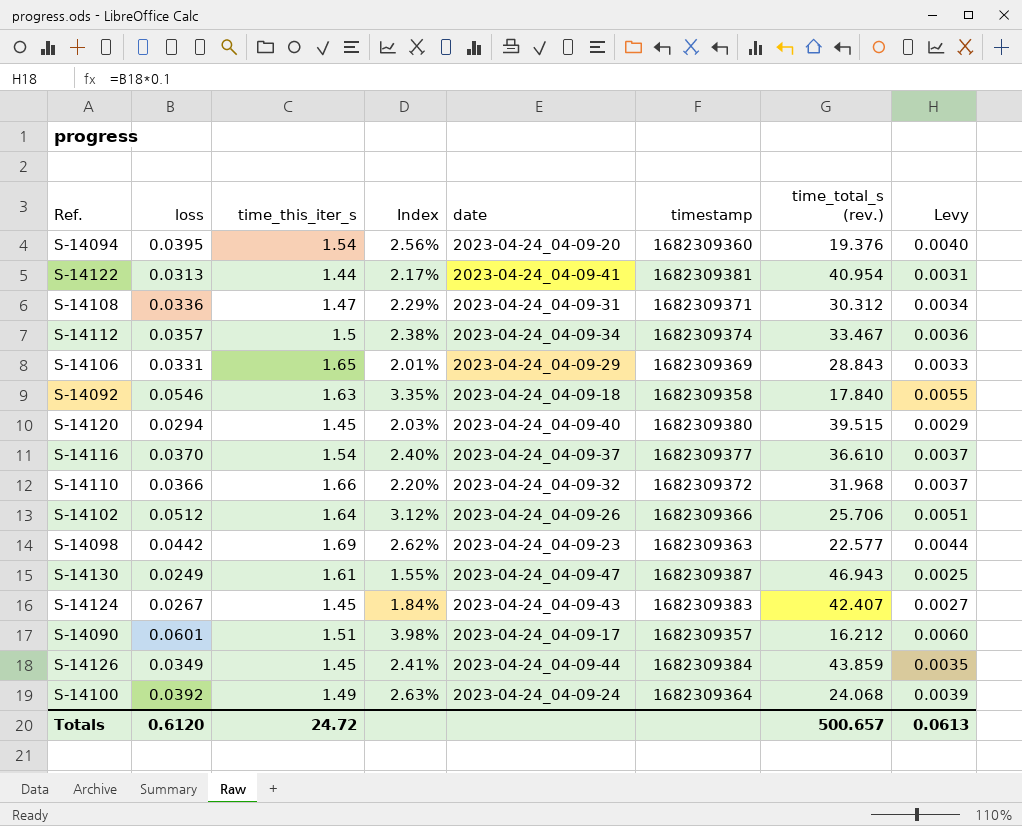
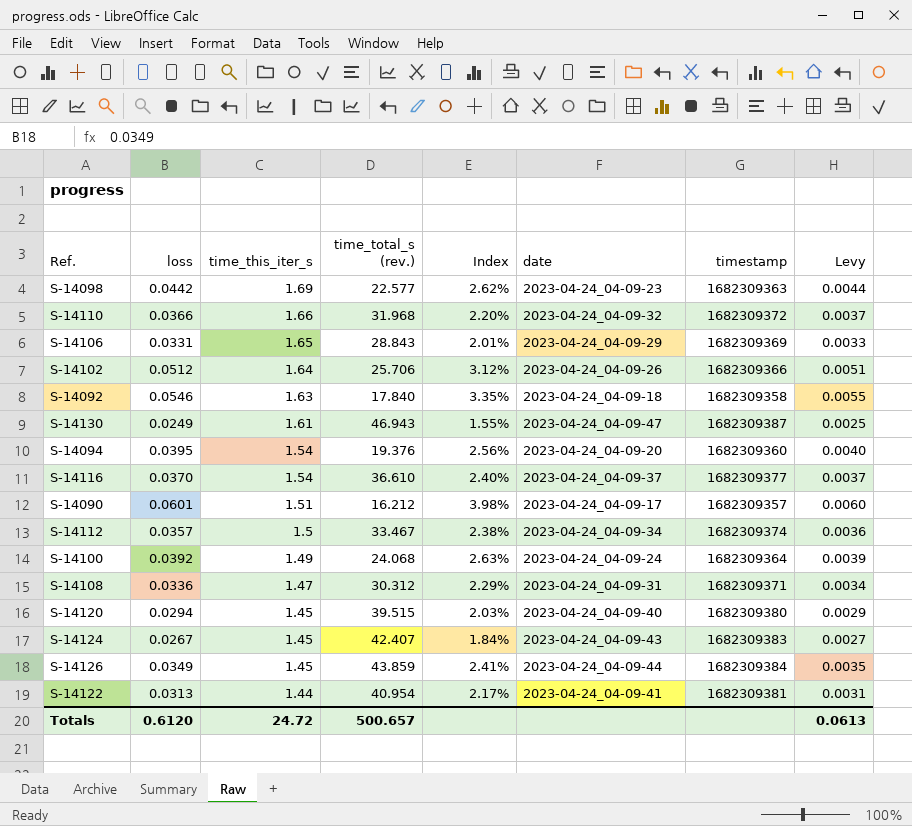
row order: none -> time_this_iter_s descending
column time_total_s (rev.) | position: 7 -> 4

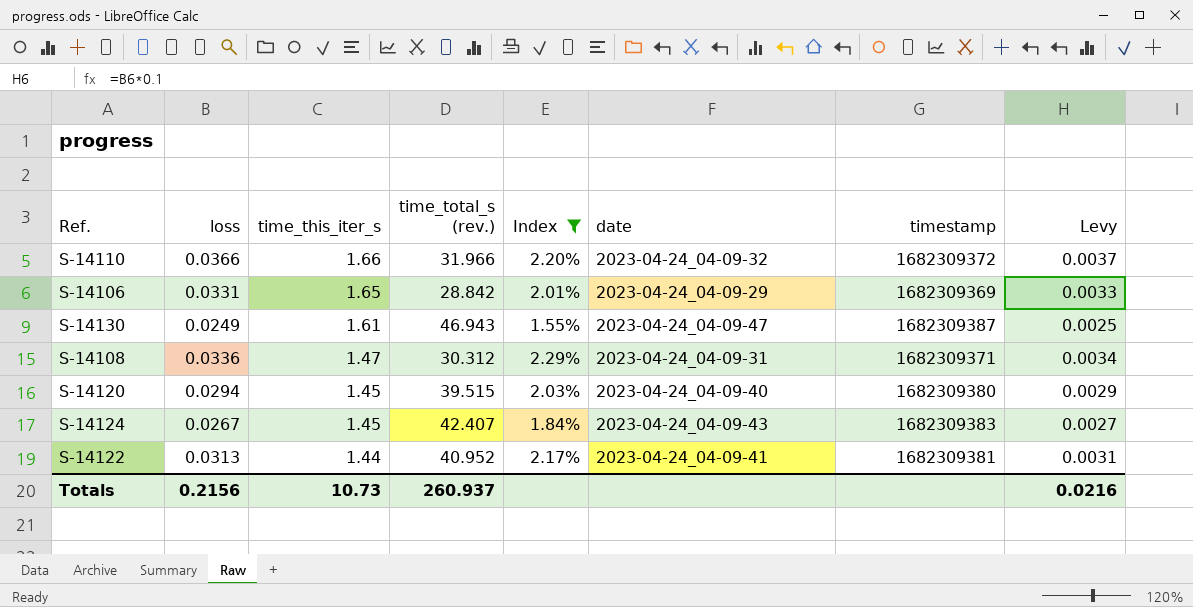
filter: none -> Index <= 2.29%
S-14110 | time_total_s (rev.): 31.968 -> 31.966
S-14106 | time_total_s (rev.): 28.843 -> 28.842
S-14122 | time_total_s (rev.): 40.954 -> 40.952
Totals | loss: 0.6120 -> 0.2156
Totals | time_this_iter_s: 24.72 -> 10.73
Totals | time_total_s (rev.): 500.657 -> 260.937
Totals | Levy: 0.0613 -> 0.0216

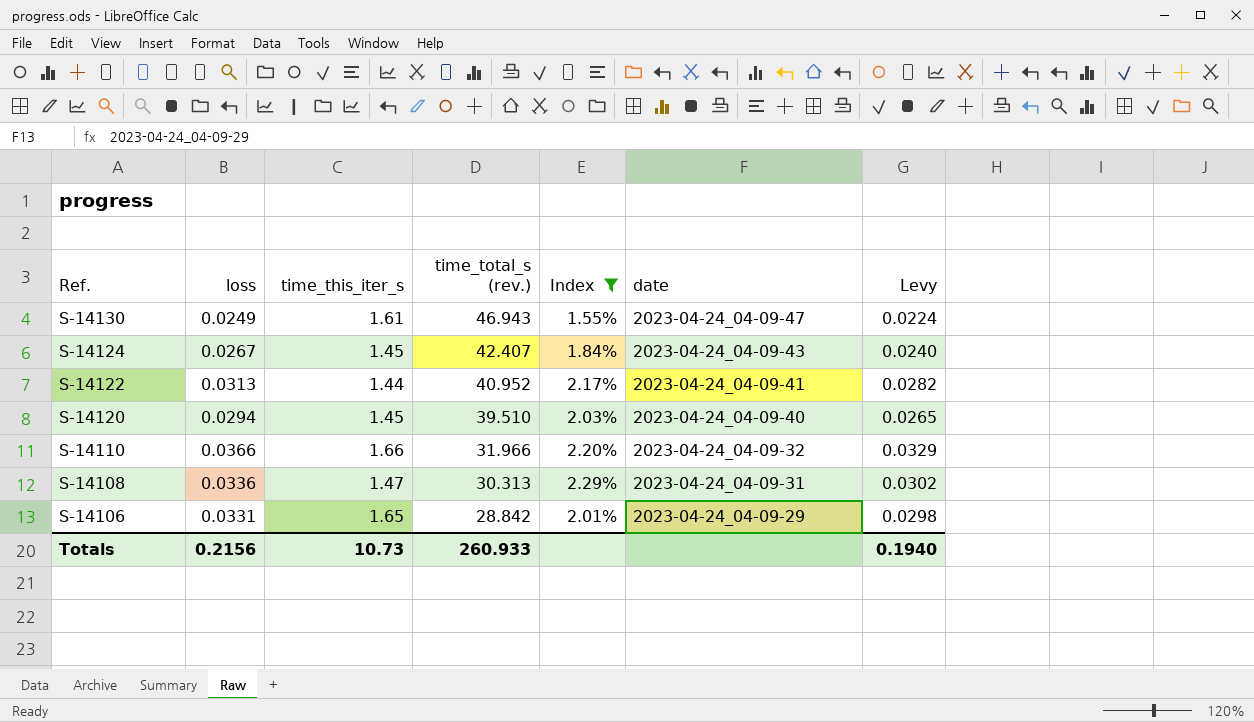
row order: time_this_iter_s descending -> Ref. descending
column timestamp | position: 7 -> none
column Levy | formula: [loss] * 0.1 -> [loss] * 0.9
S-14120 | time_total_s (rev.): 39.515 -> 39.510
S-14108 | time_total_s (rev.): 30.312 -> 30.313
Totals | time_total_s (rev.): 260.937 -> 260.933
Totals | Levy: 0.0216 -> 0.1940

